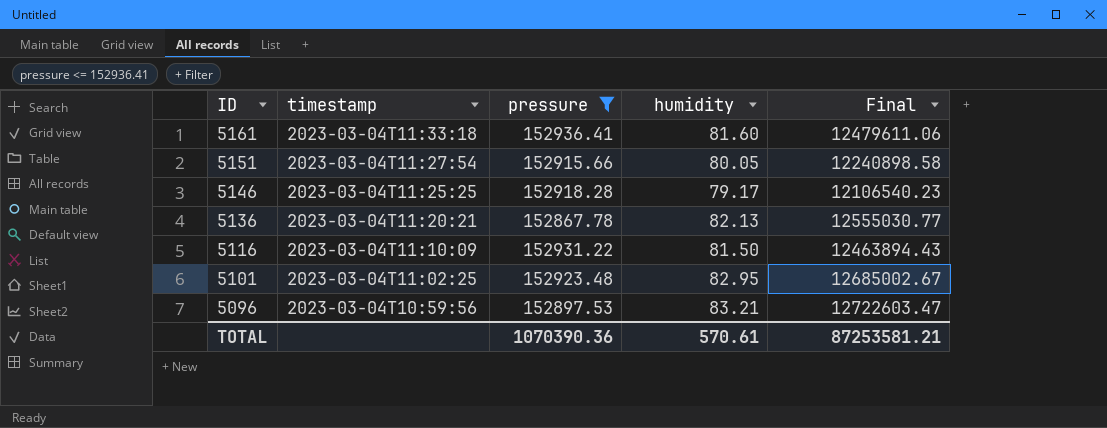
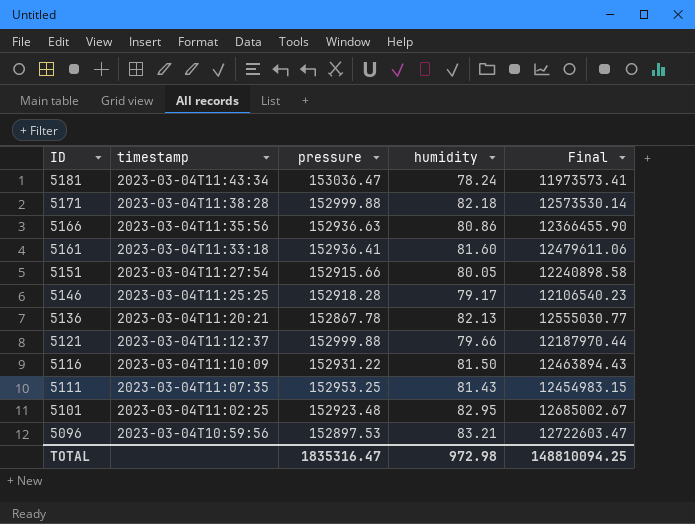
filter: pressure <= 152936.41 -> none
TOTAL | pressure: 1070390.36 -> 1835316.47
TOTAL | humidity: 570.61 -> 972.98
TOTAL | Final: 87253581.21 -> 148810094.25

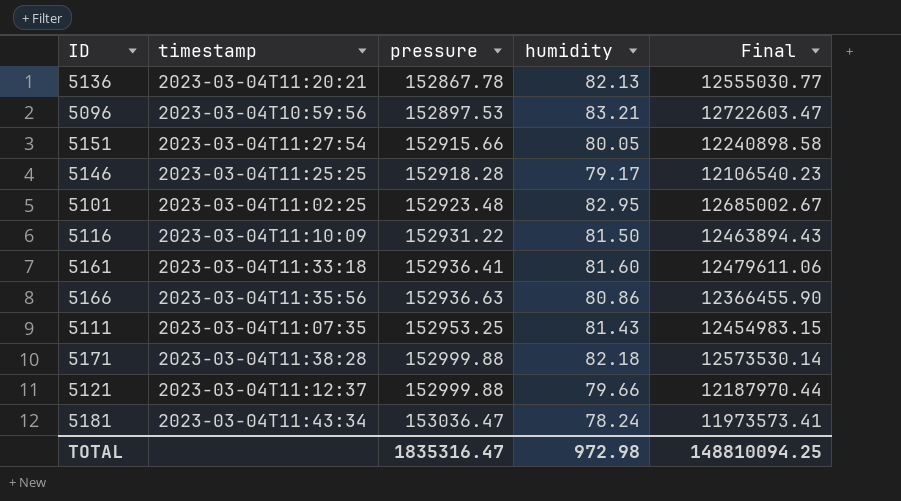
row order: ID descending -> pressure ascending

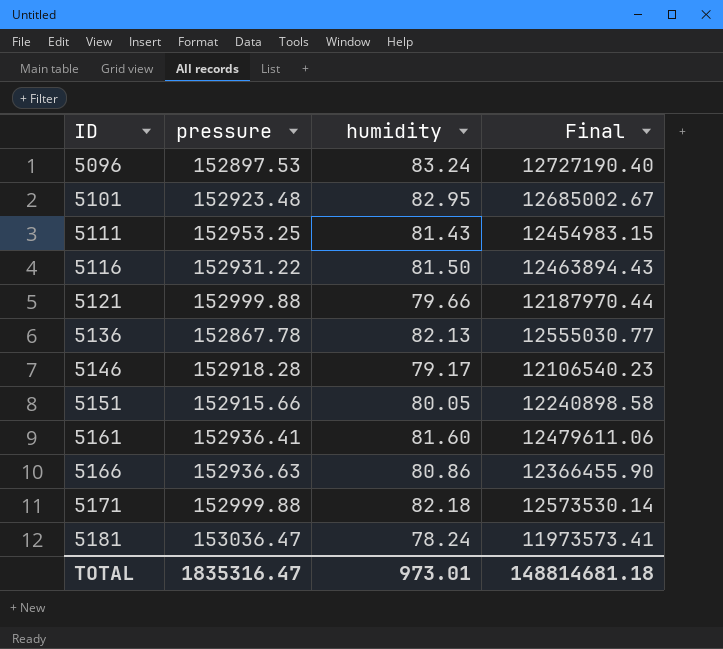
row order: pressure ascending -> ID ascending
column timestamp | position: 2 -> none
5096 | humidity: 83.21 -> 83.24
5096 | Final: 12722603.47 -> 12727190.40
TOTAL | humidity: 972.98 -> 973.01
TOTAL | Final: 148810094.25 -> 148814681.18

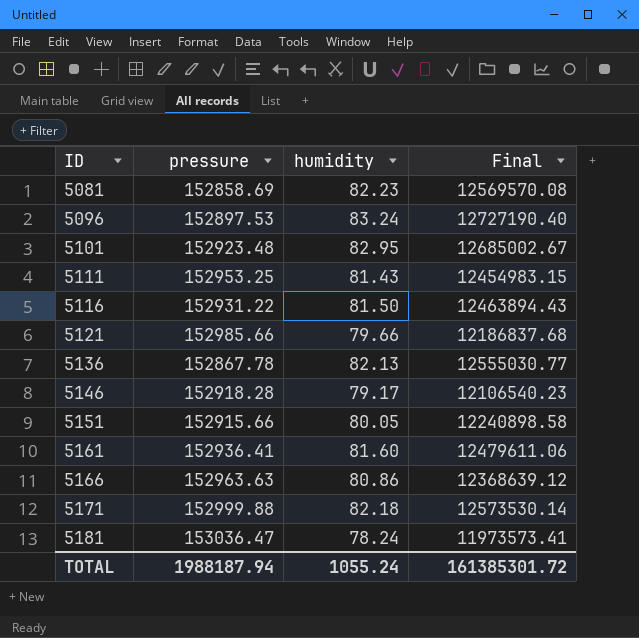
row 5081: none -> 152858.69 | 82.23 | 12569570.08
5121 | pressure: 152999.88 -> 152985.66
5121 | Final: 12187970.44 -> 12186837.68
5166 | pressure: 152936.63 -> 152963.63
5166 | Final: 12366455.90 -> 12368639.12
TOTAL | pressure: 1835316.47 -> 1988187.94
TOTAL | humidity: 973.01 -> 1055.24
TOTAL | Final: 148814681.18 -> 161385301.72

